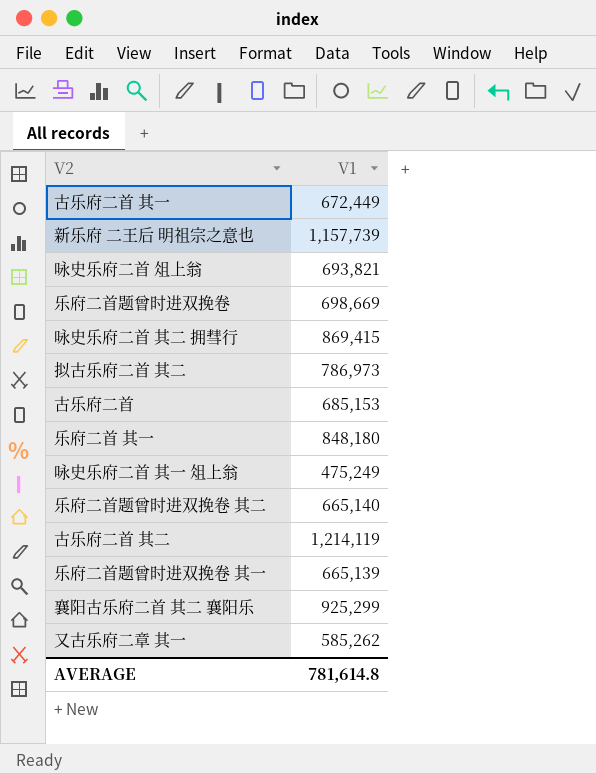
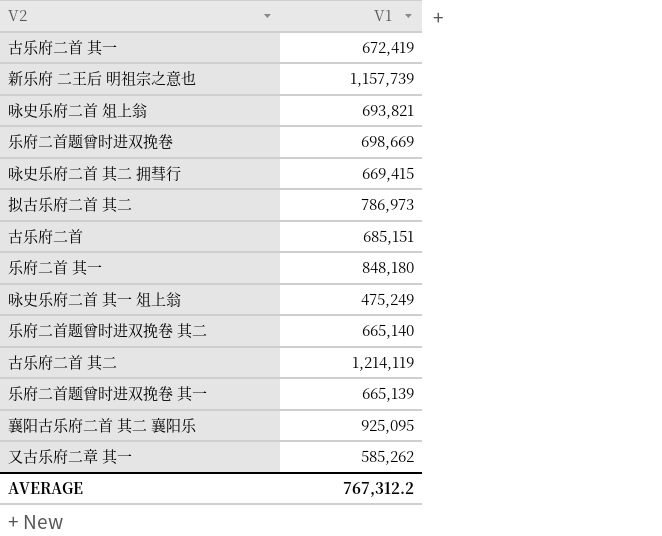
古乐府二首 其一 | V1: 672,449 -> 672,419
咏史乐府二首 其二 拥彗行 | V1: 869,415 -> 669,415
古乐府二首 | V1: 685,153 -> 685,151
襄阳古乐府二首 其二 襄阳乐 | V1: 925,299 -> 925,095
AVERAGE | V1: 781,614.8 -> 767,312.2

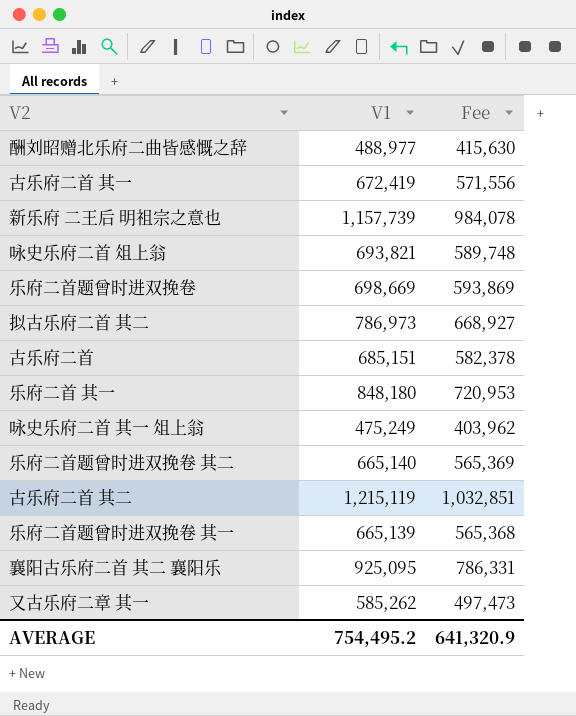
column Fee | formula: none -> [V1] * 0.85
row 咏史乐府二首 其二 拥彗行: 669,415 -> none
row 酬刘昭赠北乐府二曲皆感慨之辞: none -> 488,977 | 415,630
古乐府二首 其二 | V1: 1,214,119 -> 1,215,119
AVERAGE | V1: 767,312.2 -> 754,495.2

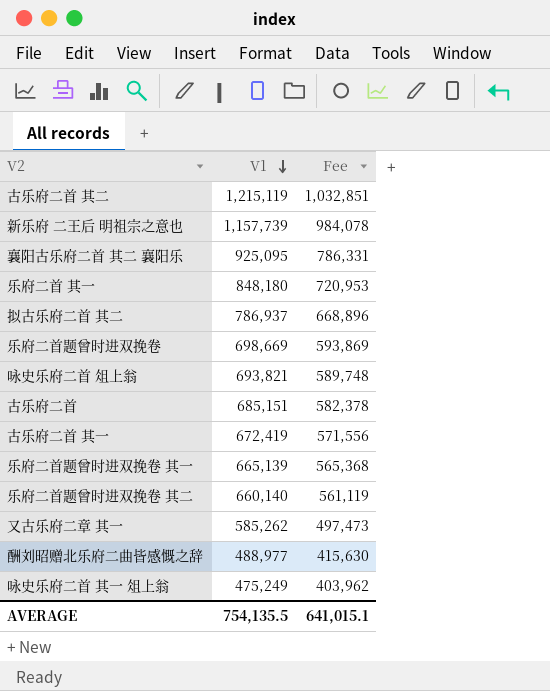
row order: none -> V1 descending
拟古乐府二首 其二 | V1: 786,973 -> 786,937
拟古乐府二首 其二 | Fee: 668,927 -> 668,896
乐府二首题曾时进双挽卷 其二 | V1: 665,140 -> 660,140
乐府二首题曾时进双挽卷 其二 | Fee: 565,369 -> 561,119
AVERAGE | V1: 754,495.2 -> 754,135.5
AVERAGE | Fee: 641,320.9 -> 641,015.1

